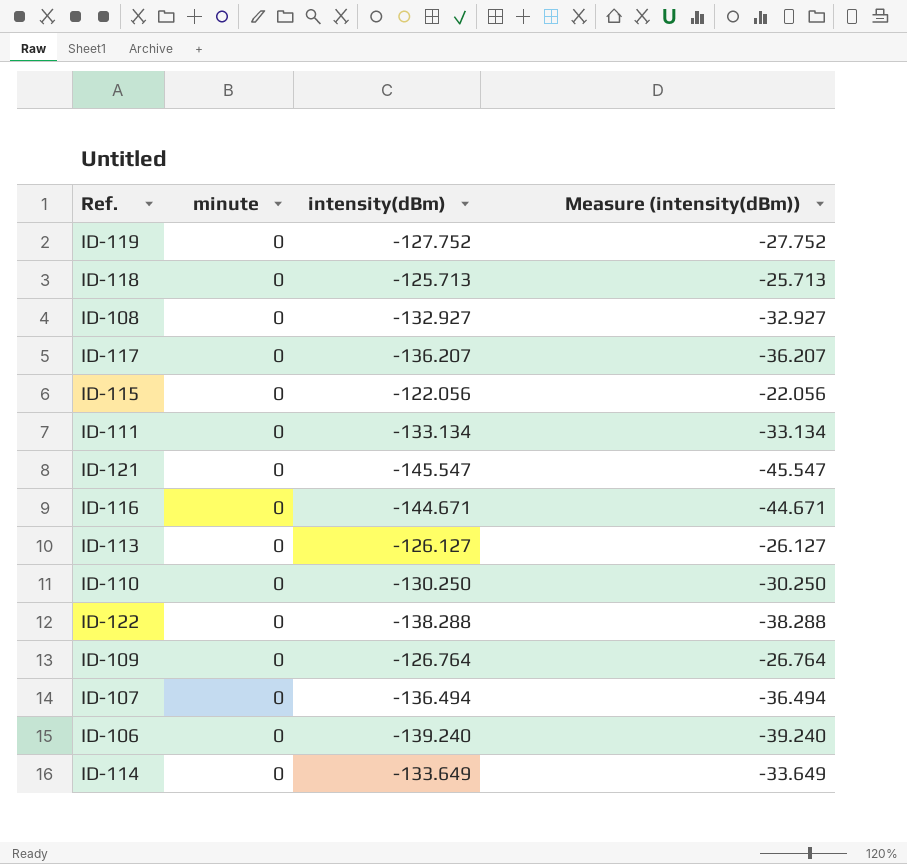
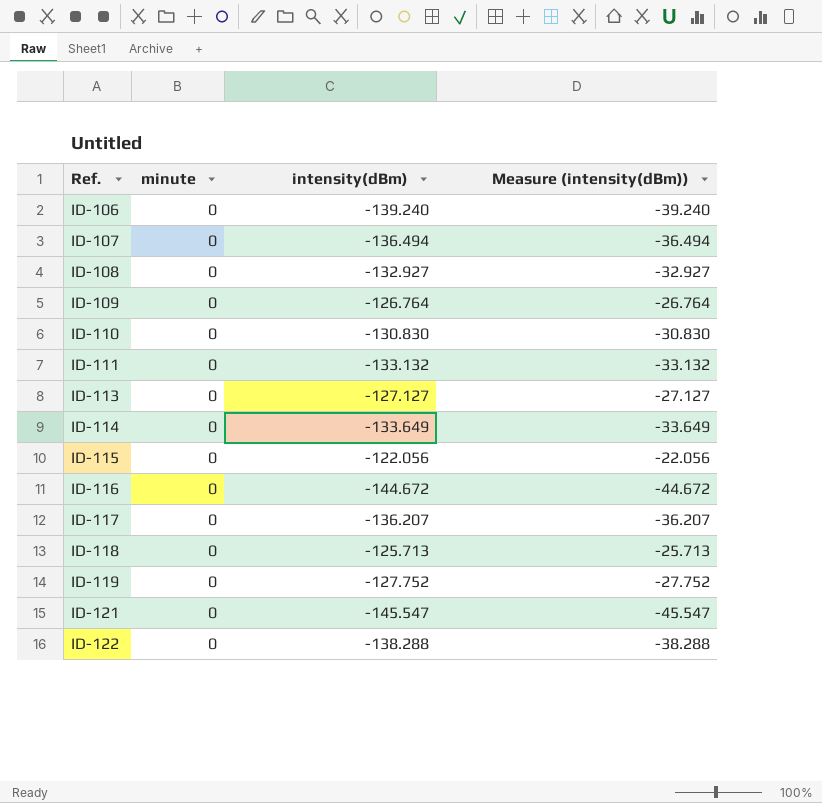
row order: none -> Ref. ascending
ID-110 | intensity(dBm): -130.250 -> -130.830
ID-110 | Measure (intensity(dBm)): -30.250 -> -30.830
ID-111 | intensity(dBm): -133.134 -> -133.132
ID-111 | Measure (intensity(dBm)): -33.134 -> -33.132
ID-113 | intensity(dBm): -126.127 -> -127.127
ID-113 | Measure (intensity(dBm)): -26.127 -> -27.127
ID-116 | intensity(dBm): -144.671 -> -144.672
ID-116 | Measure (intensity(dBm)): -44.671 -> -44.672

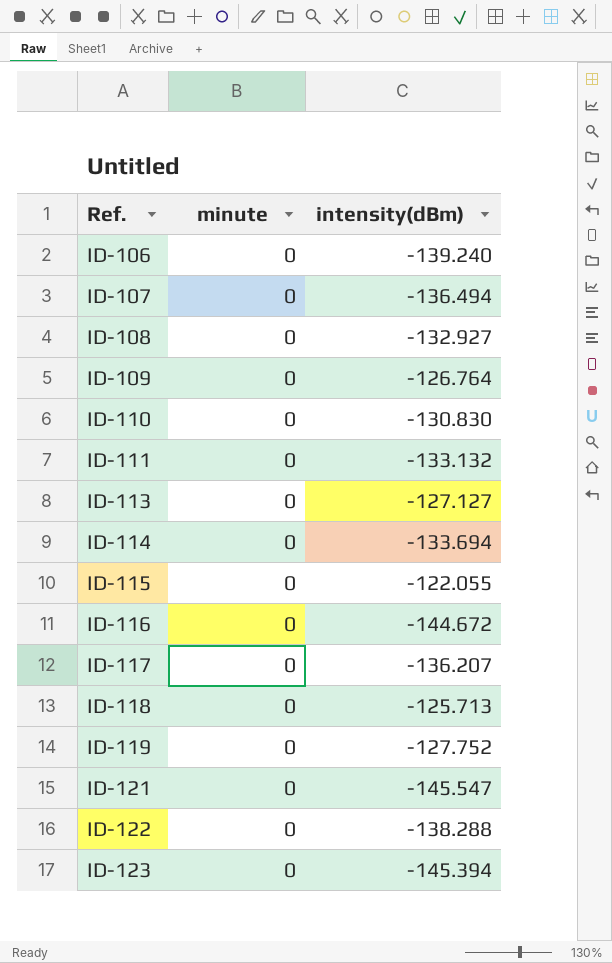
column Measure (intensity(dBm)) | formula: [intensity(dBm)] + 100 -> none
ID-114 | intensity(dBm): -133.649 -> -133.694
ID-115 | intensity(dBm): -122.056 -> -122.055
row ID-123: none -> 0 | -145.394

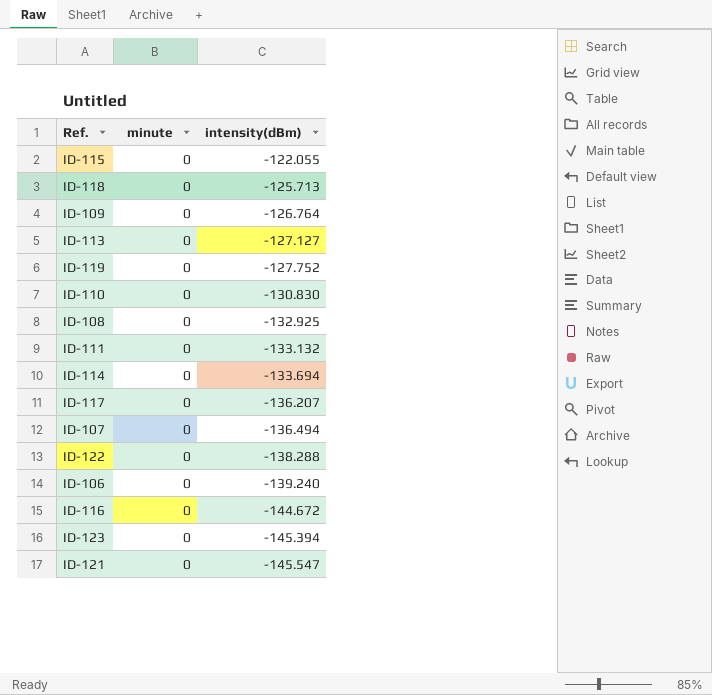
row order: Ref. ascending -> intensity(dBm) descending
ID-108 | intensity(dBm): -132.927 -> -132.925

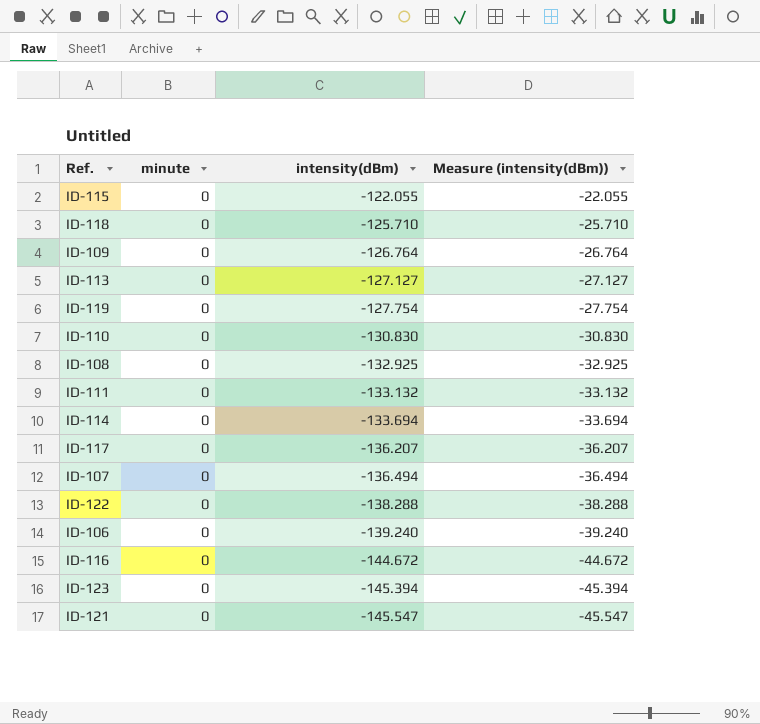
column Measure (intensity(dBm)) | formula: none -> [intensity(dBm)] + 100
ID-118 | intensity(dBm): -125.713 -> -125.710
ID-119 | intensity(dBm): -127.752 -> -127.754

